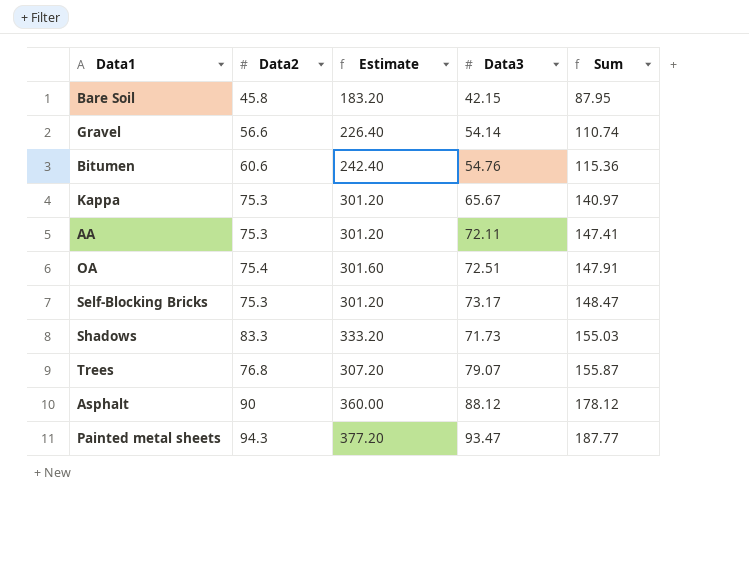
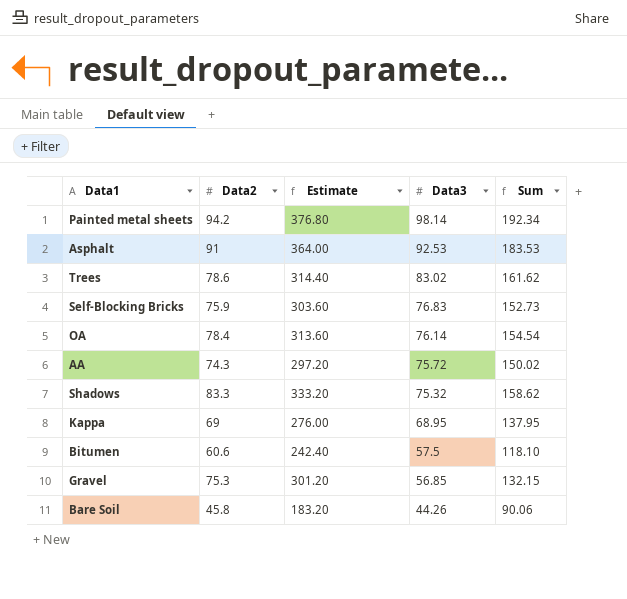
row order: Sum ascending -> Data3 descending
Painted metal sheets | Data2: 94.3 -> 94.2
Painted metal sheets | Estimate: 377.20 -> 376.80
Painted metal sheets | Data3: 93.47 -> 98.14
Painted metal sheets | Sum: 187.77 -> 192.34
Asphalt | Data2: 90 -> 91
Asphalt | Estimate: 360.00 -> 364.00
Asphalt | Data3: 88.12 -> 92.53
Asphalt | Sum: 178.12 -> 183.53
Trees | Data2: 76.8 -> 78.6
Trees | Estimate: 307.20 -> 314.40
Trees | Data3: 79.07 -> 83.02
Trees | Sum: 155.87 -> 161.62
Self-Blocking Bricks | Data2: 75.3 -> 75.9
Self-Blocking Bricks | Estimate: 301.20 -> 303.60
Self-Blocking Bricks | Data3: 73.17 -> 76.83
Self-Blocking Bricks | Sum: 148.47 -> 152.73
OA | Data2: 75.4 -> 78.4
OA | Estimate: 301.60 -> 313.60
OA | Data3: 72.51 -> 76.14
OA | Sum: 147.91 -> 154.54
AA | Data2: 75.3 -> 74.3
AA | Estimate: 301.20 -> 297.20
AA | Data3: 72.11 -> 75.72
AA | Sum: 147.41 -> 150.02
Shadows | Data3: 71.73 -> 75.32
Shadows | Sum: 155.03 -> 158.62
Kappa | Data2: 75.3 -> 69
Kappa | Estimate: 301.20 -> 276.00
Kappa | Data3: 65.67 -> 68.95
Kappa | Sum: 140.97 -> 137.95
Bitumen | Data3: 54.76 -> 57.5
Bitumen | Sum: 115.36 -> 118.10
Gravel | Data2: 56.6 -> 75.3
Gravel | Estimate: 226.40 -> 301.20
Gravel | Data3: 54.14 -> 56.85
Gravel | Sum: 110.74 -> 132.15
Bare Soil | Data3: 42.15 -> 44.26
Bare Soil | Sum: 87.95 -> 90.06

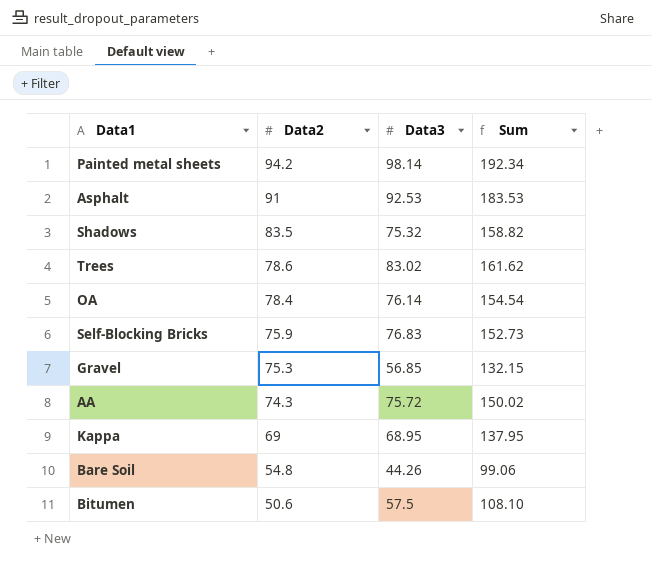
row order: Data3 descending -> Data2 descending
column Estimate | formula: [Data2] * 4 -> none
Shadows | Data2: 83.3 -> 83.5
Shadows | Sum: 158.62 -> 158.82
Bare Soil | Data2: 45.8 -> 54.8
Bare Soil | Sum: 90.06 -> 99.06
Bitumen | Data2: 60.6 -> 50.6
Bitumen | Sum: 118.10 -> 108.10

